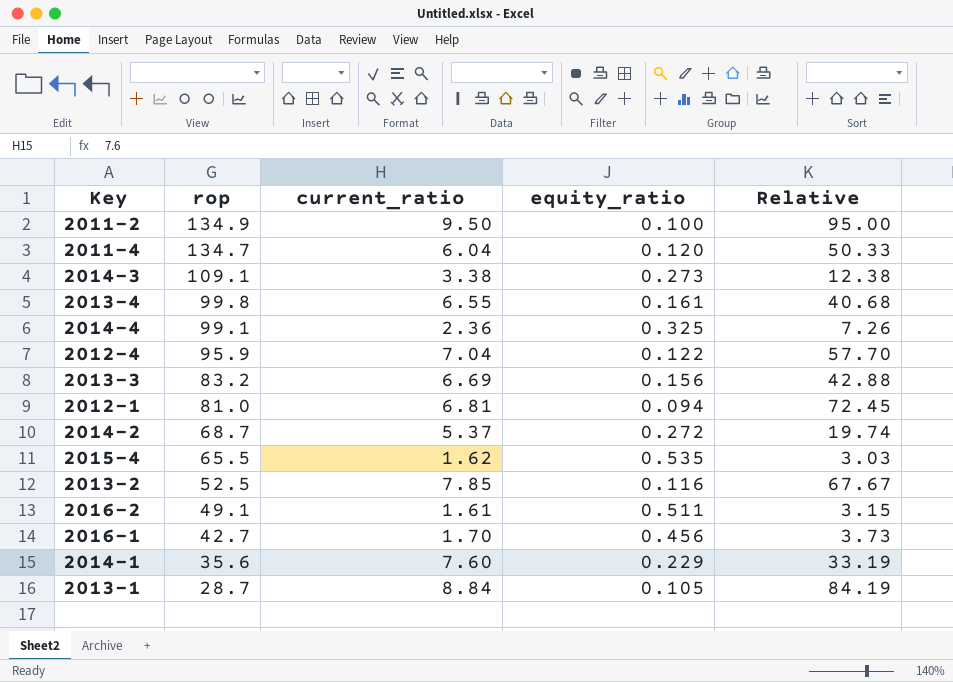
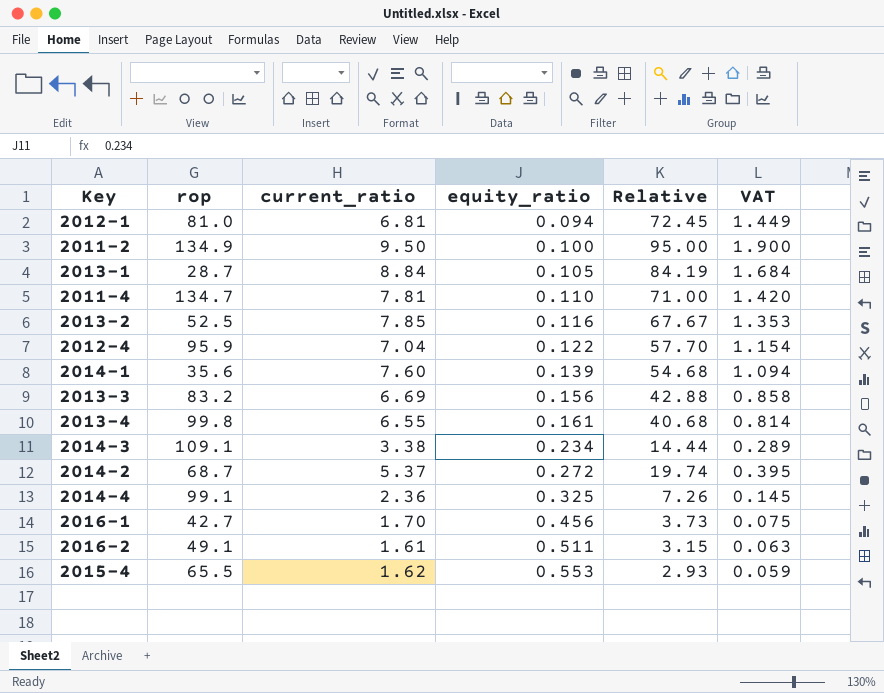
row order: rop descending -> equity_ratio ascending
column VAT | formula: none -> [Relative] * 0.02
2011-4 | current_ratio: 6.04 -> 7.81
2011-4 | equity_ratio: 0.120 -> 0.110
2011-4 | Relative: 50.33 -> 71.00
2014-1 | equity_ratio: 0.229 -> 0.139
2014-1 | Relative: 33.19 -> 54.68
2014-3 | equity_ratio: 0.273 -> 0.234
2014-3 | Relative: 12.38 -> 14.44
2015-4 | equity_ratio: 0.535 -> 0.553
2015-4 | Relative: 3.03 -> 2.93

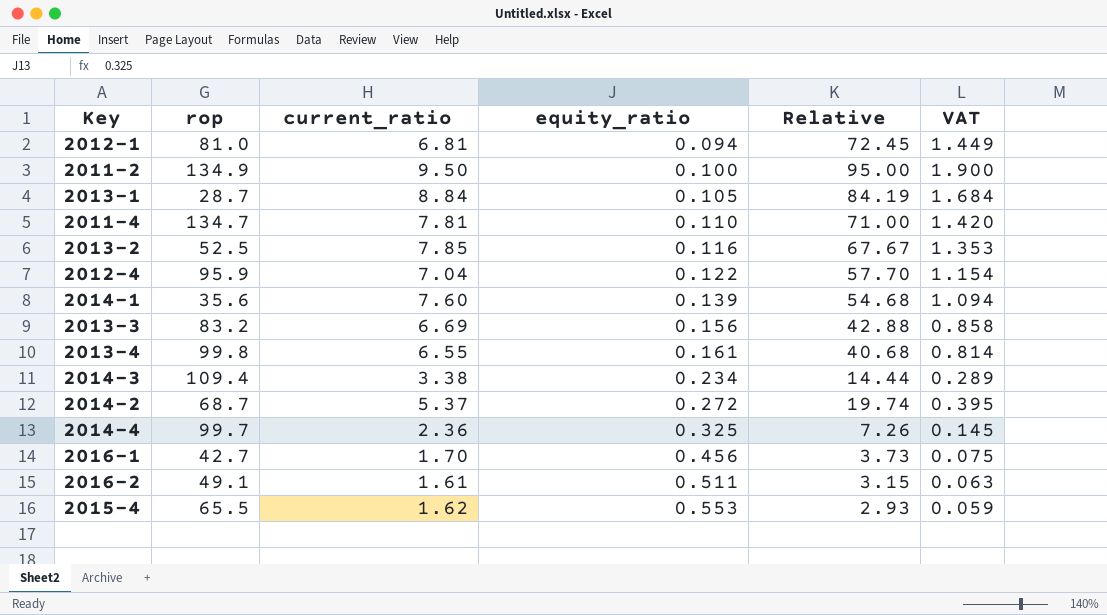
2014-3 | rop: 109.1 -> 109.4
2014-4 | rop: 99.1 -> 99.7

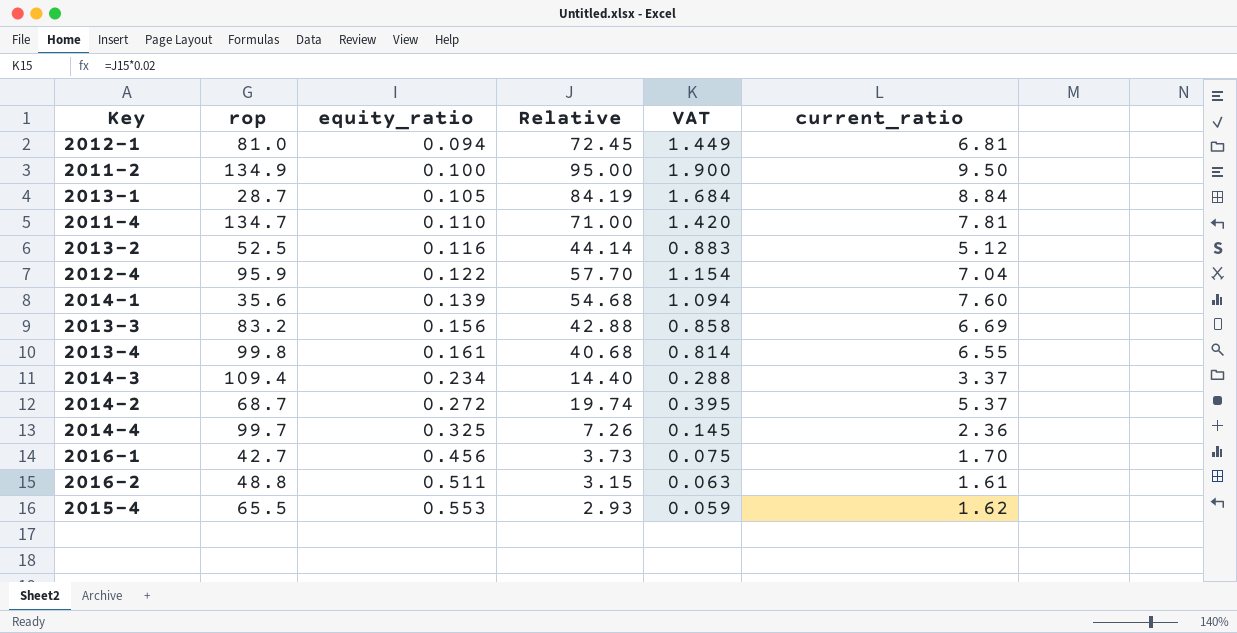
column current_ratio | position: 3 -> 6
2013-2 | Relative: 67.67 -> 44.14
2013-2 | VAT: 1.353 -> 0.883
2013-2 | current_ratio: 7.85 -> 5.12
2014-3 | Relative: 14.44 -> 14.40
2014-3 | VAT: 0.289 -> 0.288
2014-3 | current_ratio: 3.38 -> 3.37
2016-2 | rop: 49.1 -> 48.8

